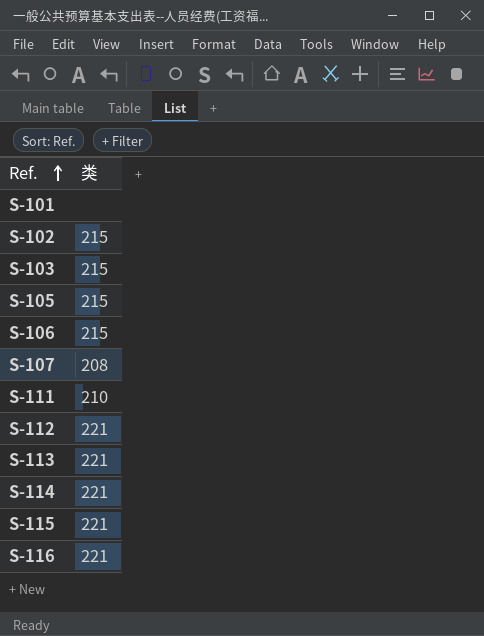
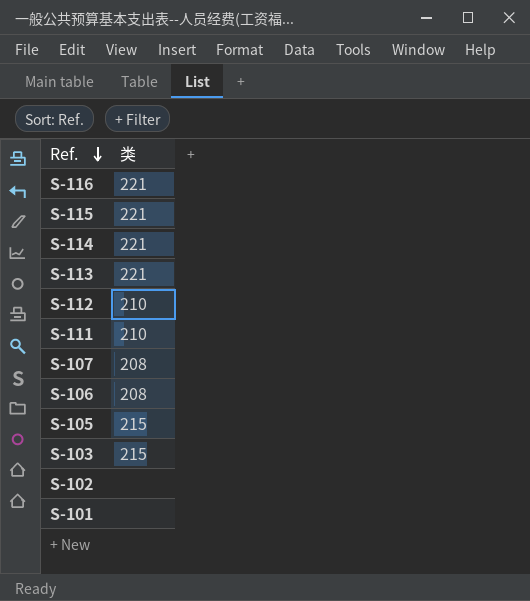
row order: Ref. ascending -> Ref. descending
S-112 | 类: 221 -> 210
S-106 | 类: 215 -> 208
S-102 | 类: 215 -> none

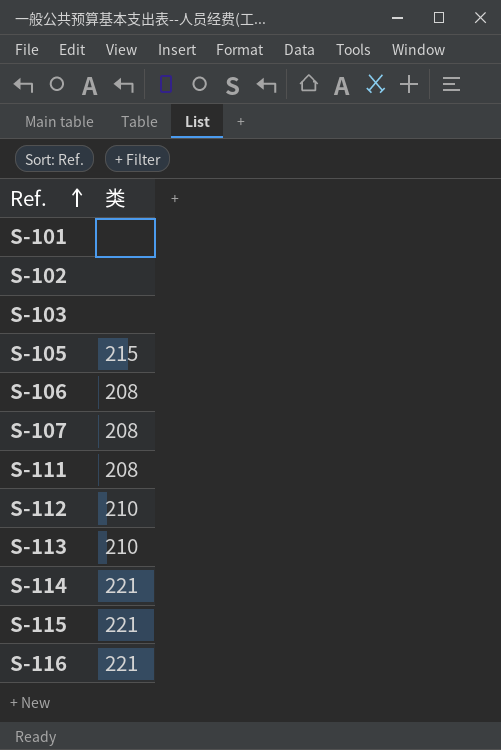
row order: Ref. descending -> Ref. ascending
S-103 | 类: 215 -> none
S-111 | 类: 210 -> 208
S-113 | 类: 221 -> 210

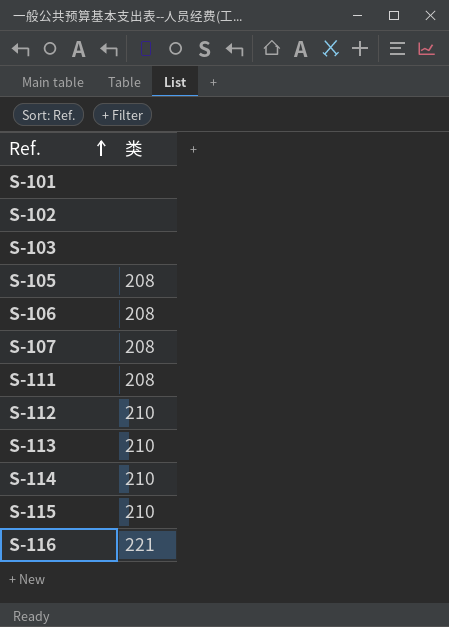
S-105 | 类: 215 -> 208
S-114 | 类: 221 -> 210
S-115 | 类: 221 -> 210

